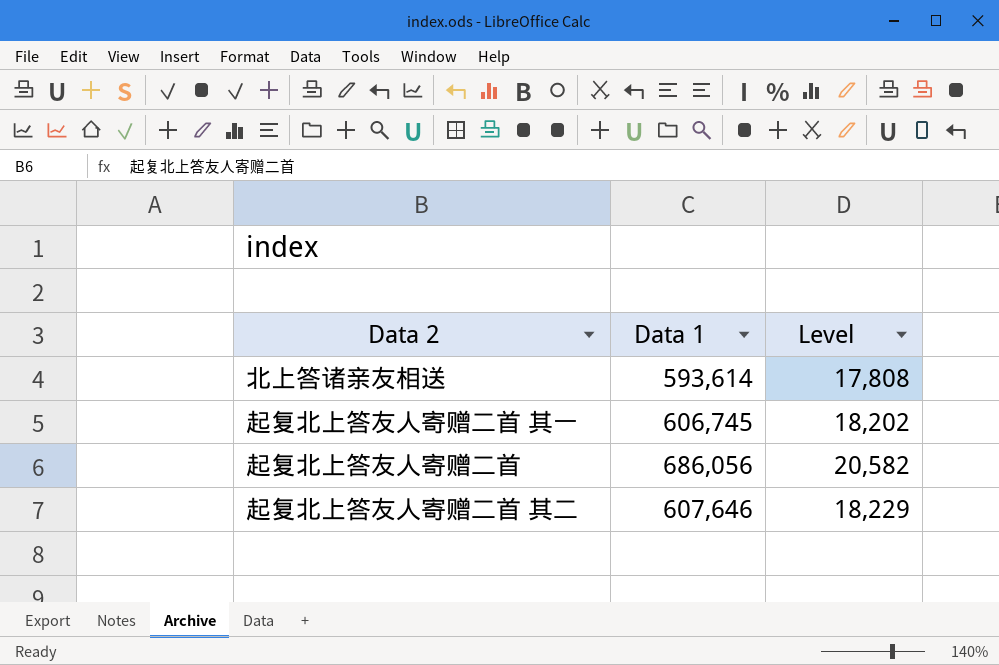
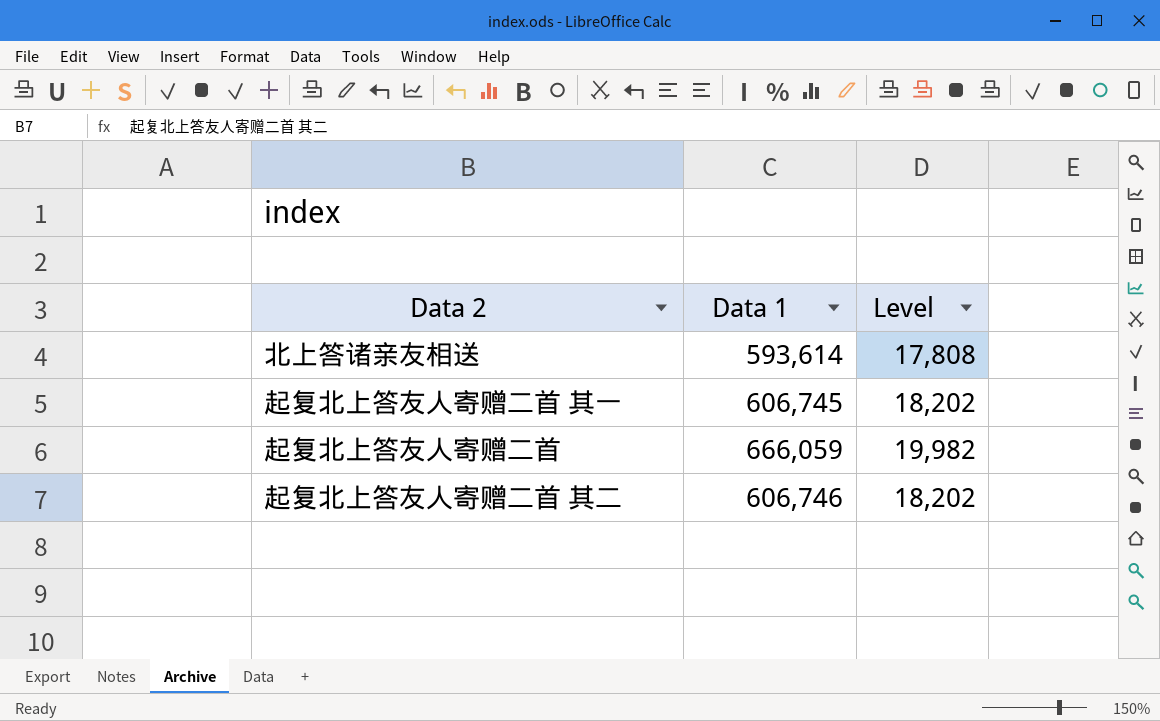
起复北上答友人寄赠二首 | Data 1: 686,056 -> 666,059
起复北上答友人寄赠二首 | Level: 20,582 -> 19,982
起复北上答友人寄赠二首 其二 | Data 1: 607,646 -> 606,746
起复北上答友人寄赠二首 其二 | Level: 18,229 -> 18,202

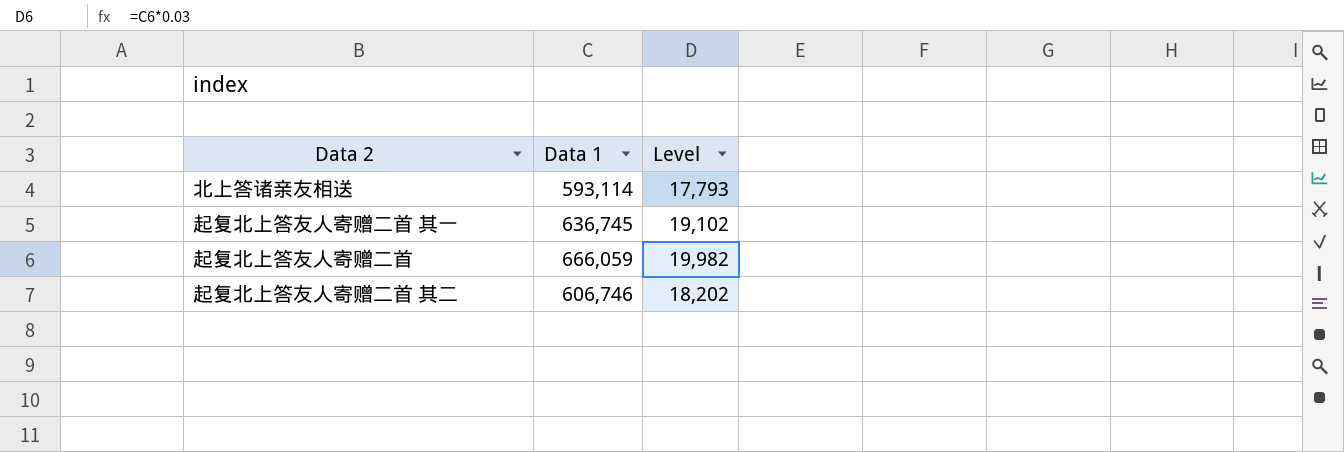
北上答诸亲友相送 | Data 1: 593,614 -> 593,114
北上答诸亲友相送 | Level: 17,808 -> 17,793
起复北上答友人寄赠二首 其一 | Data 1: 606,745 -> 636,745
起复北上答友人寄赠二首 其一 | Level: 18,202 -> 19,102

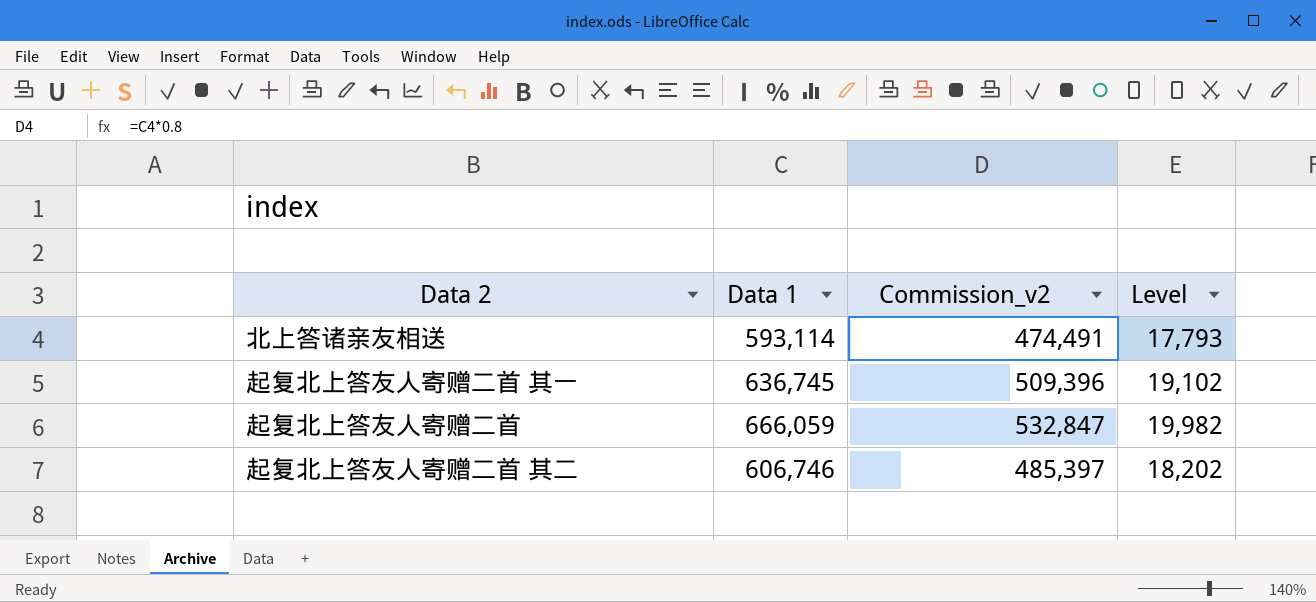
column Commission_v2 | formula: none -> [Data 1] * 0.8

